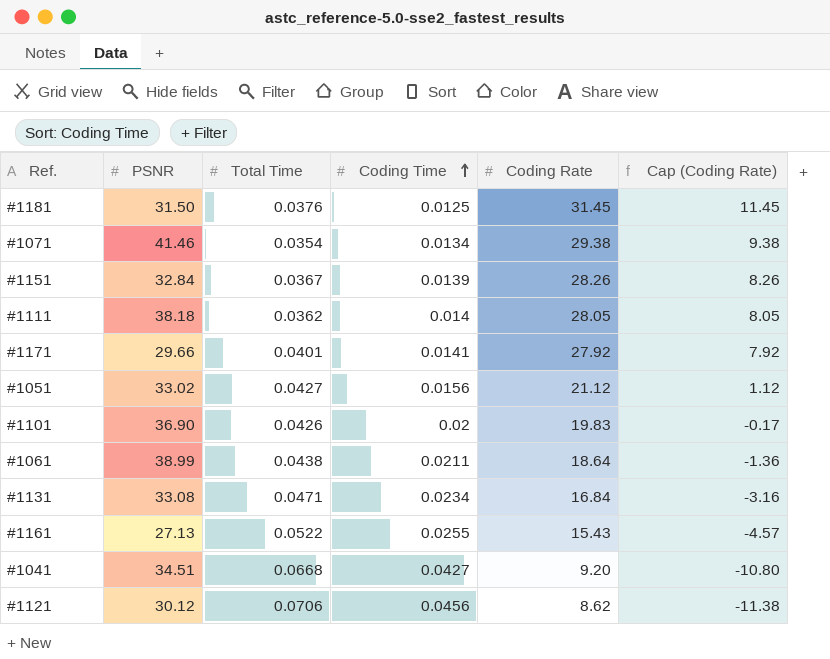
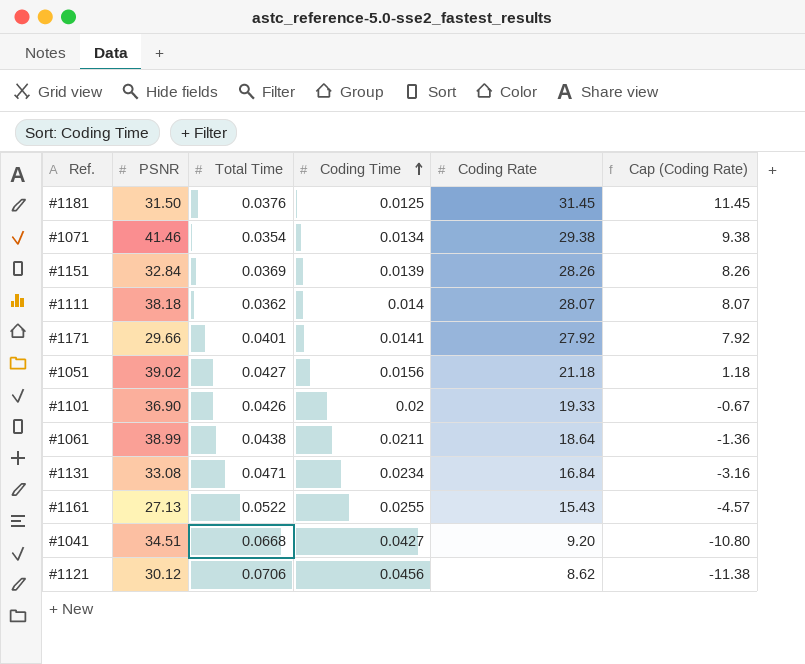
#1151 | Total Time: 0.0367 -> 0.0369
#1111 | Coding Rate: 28.05 -> 28.07
#1111 | Cap (Coding Rate): 8.05 -> 8.07
#1051 | PSNR: 33.02 -> 39.02
#1051 | Coding Rate: 21.12 -> 21.18
#1051 | Cap (Coding Rate): 1.12 -> 1.18
#1101 | Coding Rate: 19.83 -> 19.33
#1101 | Cap (Coding Rate): -0.17 -> -0.67

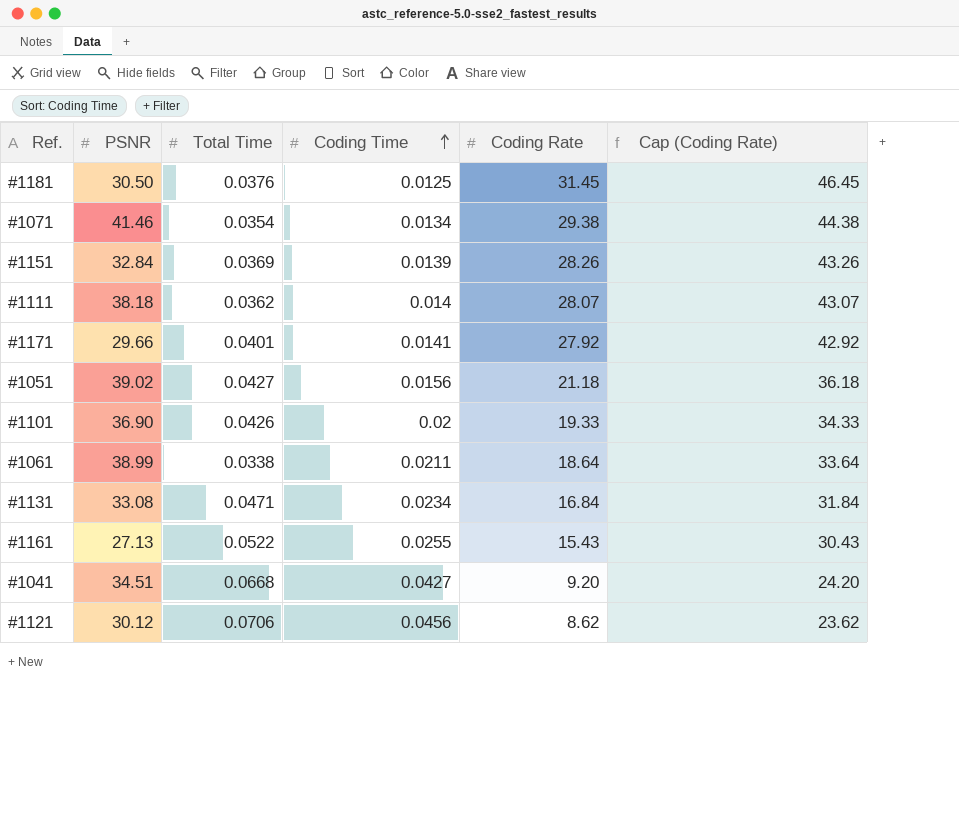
column Cap (Coding Rate) | formula: [Coding Rate] - 20 -> [Coding Rate] + 15
#1181 | PSNR: 31.50 -> 30.50
#1061 | Total Time: 0.0438 -> 0.0338

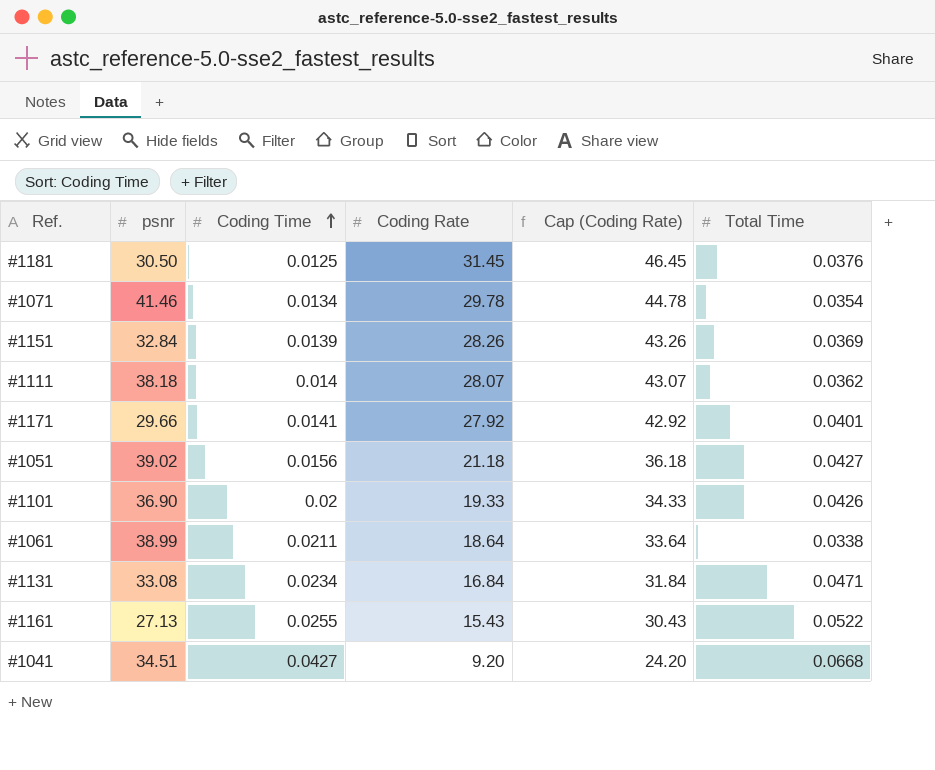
column name: PSNR -> psnr
column Total Time | position: 3 -> 6
row #1121: 30.12 | 0.0706 | 0.0456 | 8.62 | 23.62 -> none
#1071 | Coding Rate: 29.38 -> 29.78
#1071 | Cap (Coding Rate): 44.38 -> 44.78

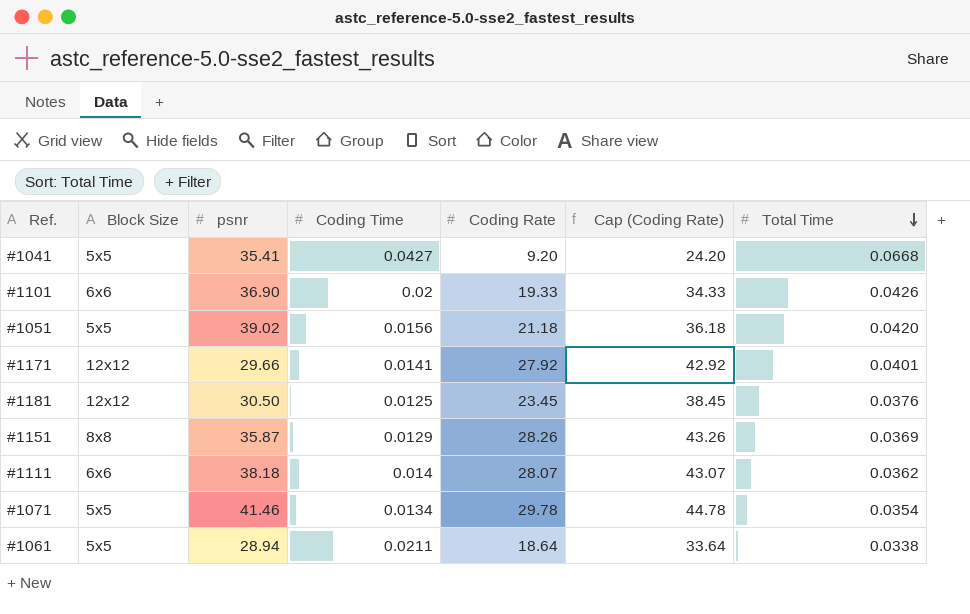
row order: Coding Time ascending -> Total Time descending
column Block Size | position: none -> 2
row #1131: 33.08 | 0.0234 | 16.84 | 31.84 | 0.0471 -> none
row #1161: 27.13 | 0.0255 | 15.43 | 30.43 | 0.0522 -> none
#1041 | psnr: 34.51 -> 35.41
#1051 | Total Time: 0.0427 -> 0.0420
#1181 | Coding Rate: 31.45 -> 23.45
#1181 | Cap (Coding Rate): 46.45 -> 38.45
#1151 | psnr: 32.84 -> 35.87
#1151 | Coding Time: 0.0139 -> 0.0129
#1061 | psnr: 38.99 -> 28.94

